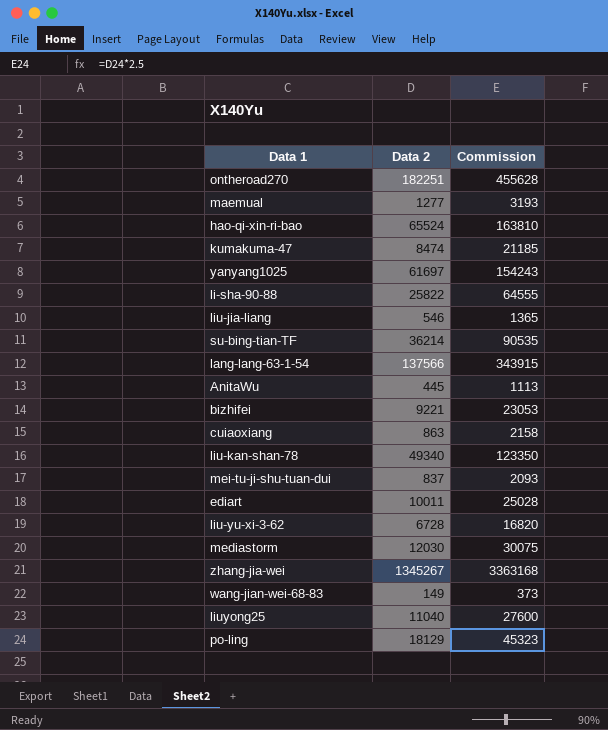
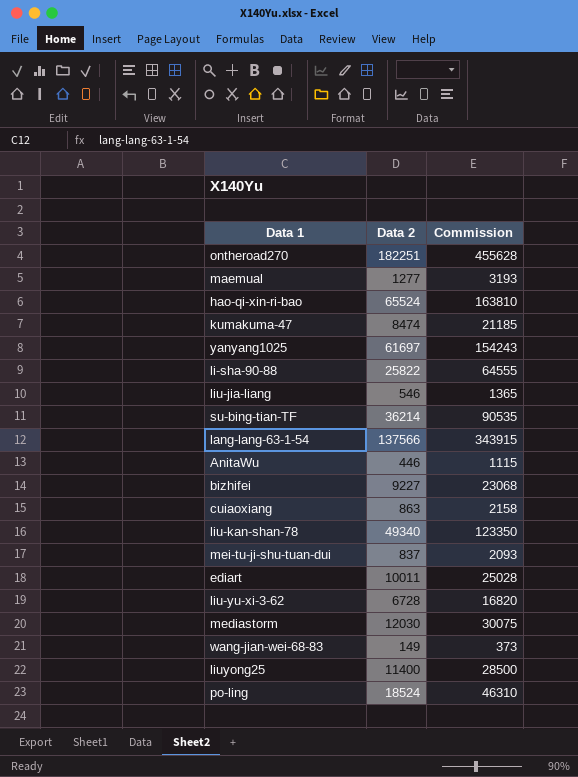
row zhang-jia-wei: 1345267 | 3363168 -> none
AnitaWu | Data 2: 445 -> 446
AnitaWu | Commission: 1113 -> 1115
bizhifei | Data 2: 9221 -> 9227
bizhifei | Commission: 23053 -> 23068
liuyong25 | Data 2: 11040 -> 11400
liuyong25 | Commission: 27600 -> 28500
po-ling | Data 2: 18129 -> 18524
po-ling | Commission: 45323 -> 46310

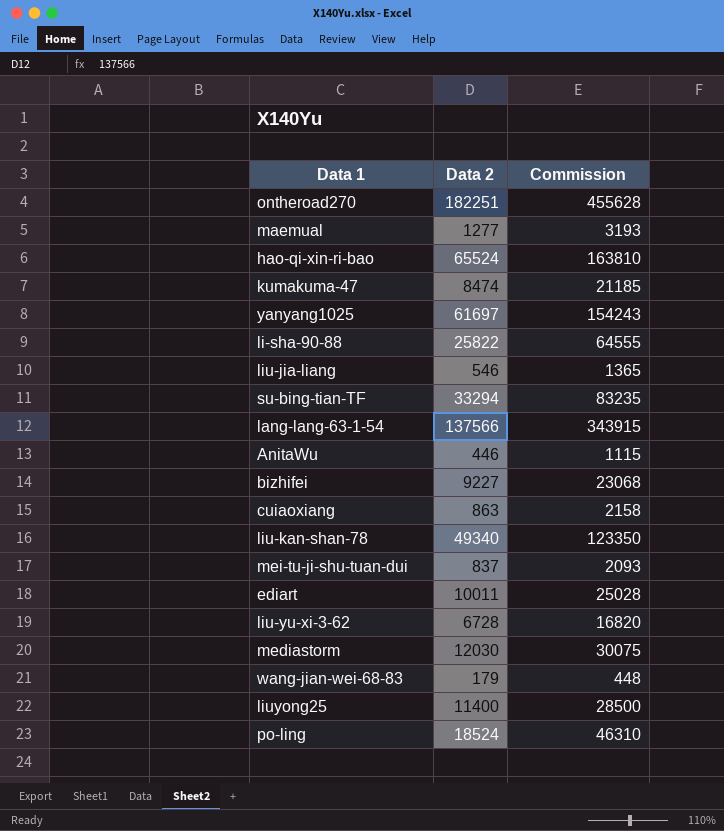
su-bing-tian-TF | Data 2: 36214 -> 33294
su-bing-tian-TF | Commission: 90535 -> 83235
wang-jian-wei-68-83 | Data 2: 149 -> 179
wang-jian-wei-68-83 | Commission: 373 -> 448

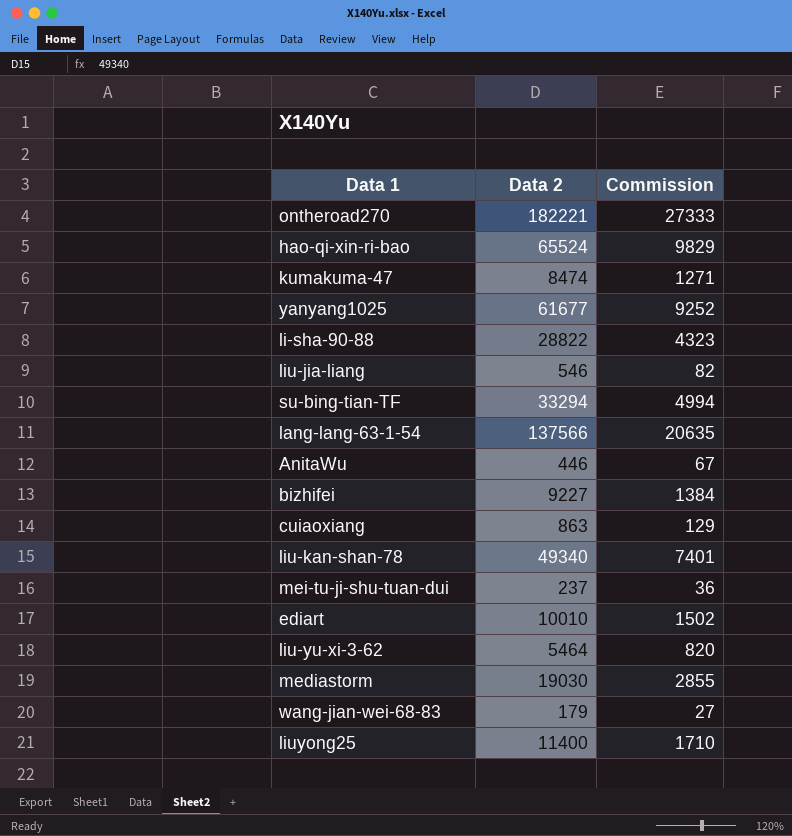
column Commission | formula: [Data 2] * 2.5 -> [Data 2] * 0.15
row maemual: 1277 | 3193 -> none
row po-ling: 18524 | 46310 -> none
ontheroad270 | Data 2: 182251 -> 182221
yanyang1025 | Data 2: 61697 -> 61677
li-sha-90-88 | Data 2: 25822 -> 28822
mei-tu-ji-shu-tuan-dui | Data 2: 837 -> 237
ediart | Data 2: 10011 -> 10010
liu-yu-xi-3-62 | Data 2: 6728 -> 5464
mediastorm | Data 2: 12030 -> 19030

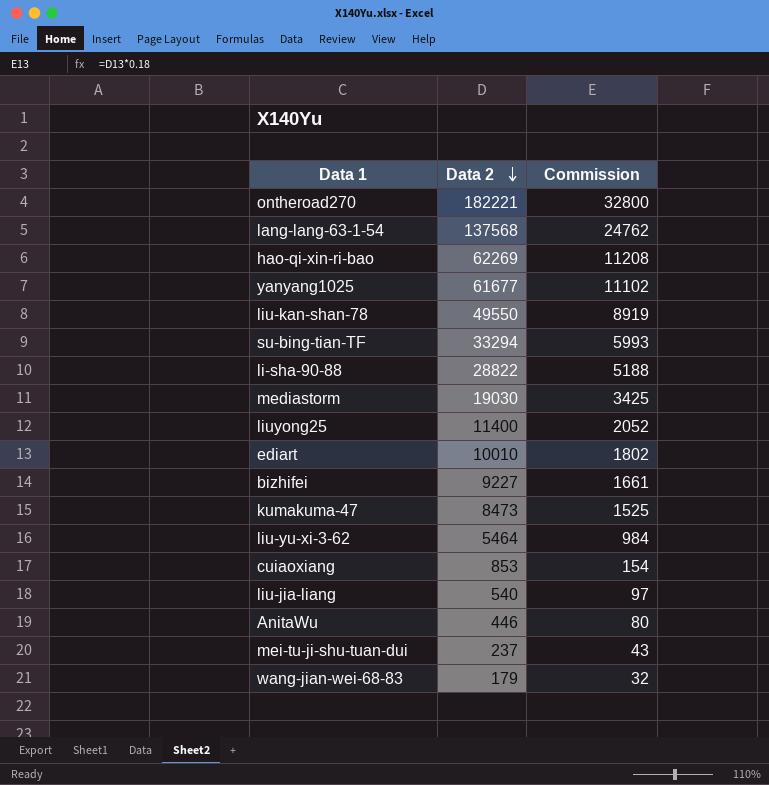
row order: none -> Data 2 descending
column Commission | formula: [Data 2] * 0.15 -> [Data 2] * 0.18
lang-lang-63-1-54 | Data 2: 137566 -> 137568
hao-qi-xin-ri-bao | Data 2: 65524 -> 62269
liu-kan-shan-78 | Data 2: 49340 -> 49550
kumakuma-47 | Data 2: 8474 -> 8473
cuiaoxiang | Data 2: 863 -> 853
liu-jia-liang | Data 2: 546 -> 540

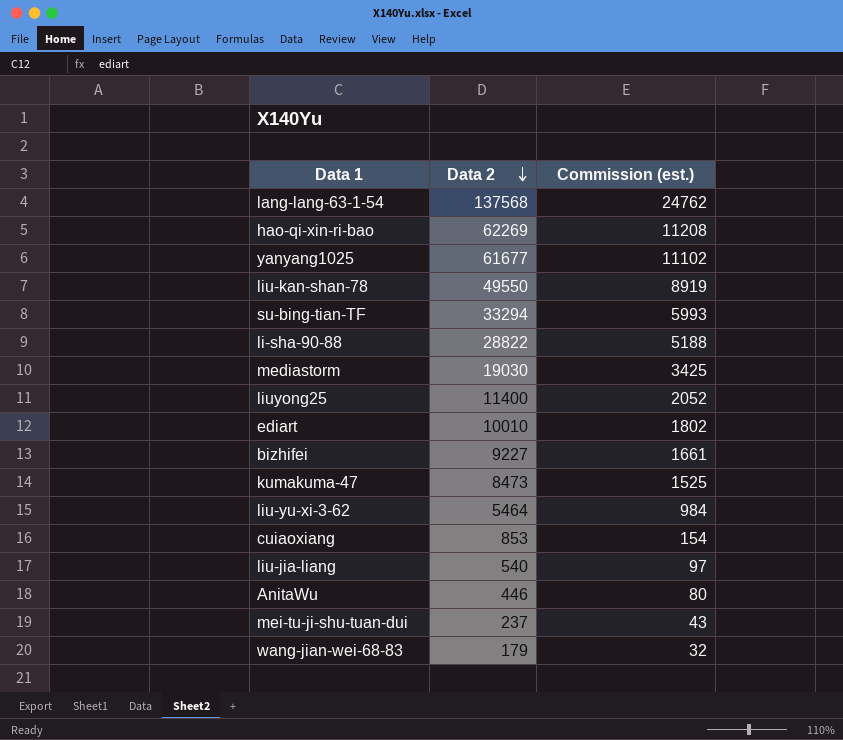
column name: Commission -> Commission (est.)
row ontheroad270: 182221 | 32800 -> none

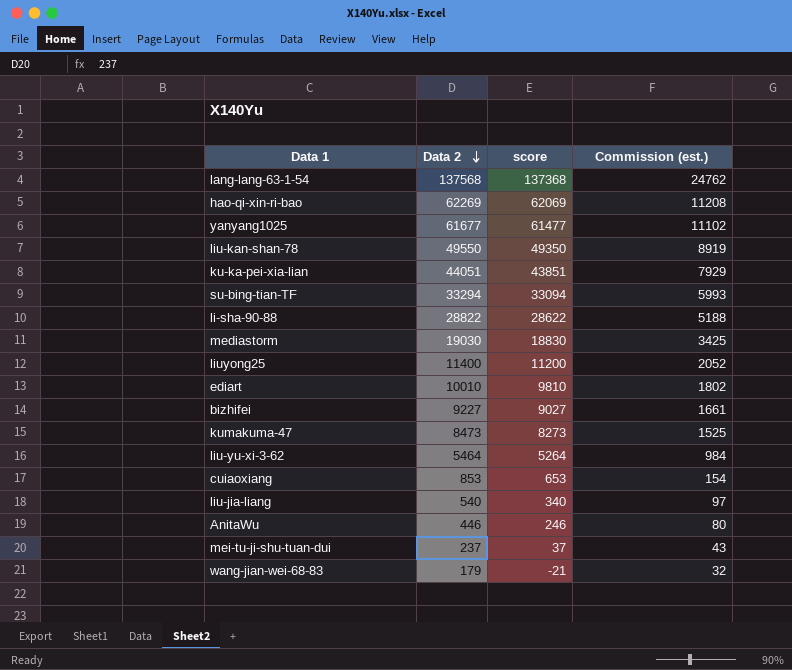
column score | formula: none -> [Data 2] - 200
row ku-ka-pei-xia-lian: none -> 44051 | 43851 | 7929

